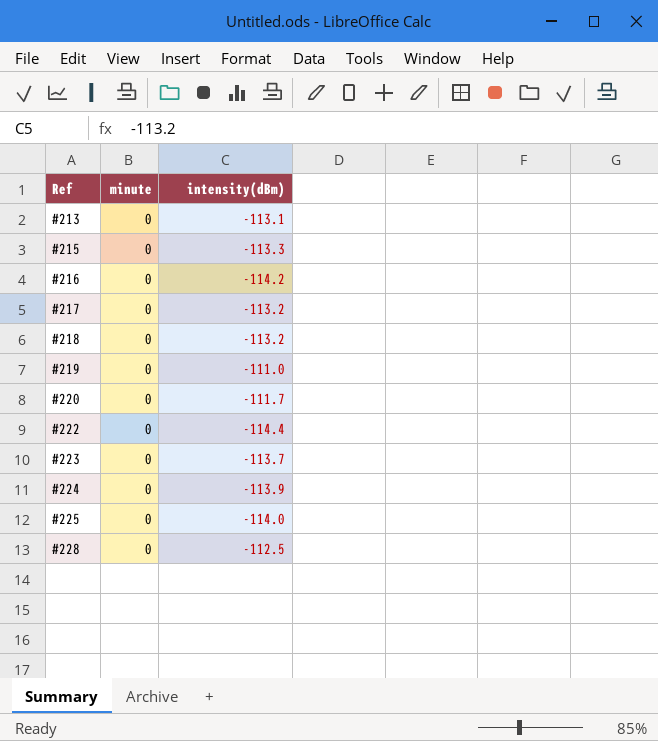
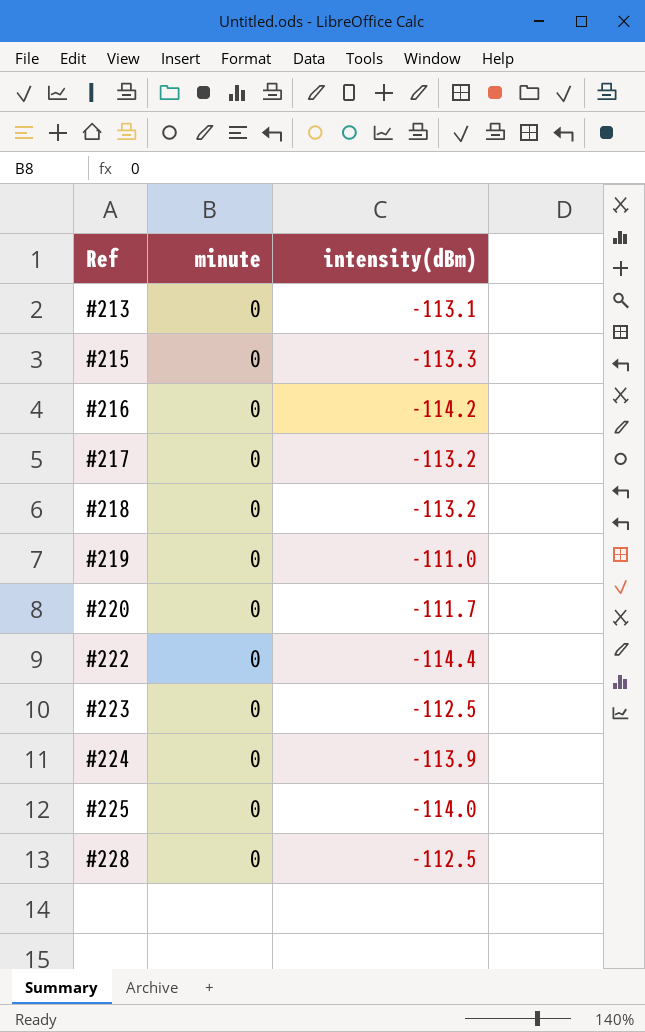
#223 | intensity(dBm): -113.7 -> -112.5

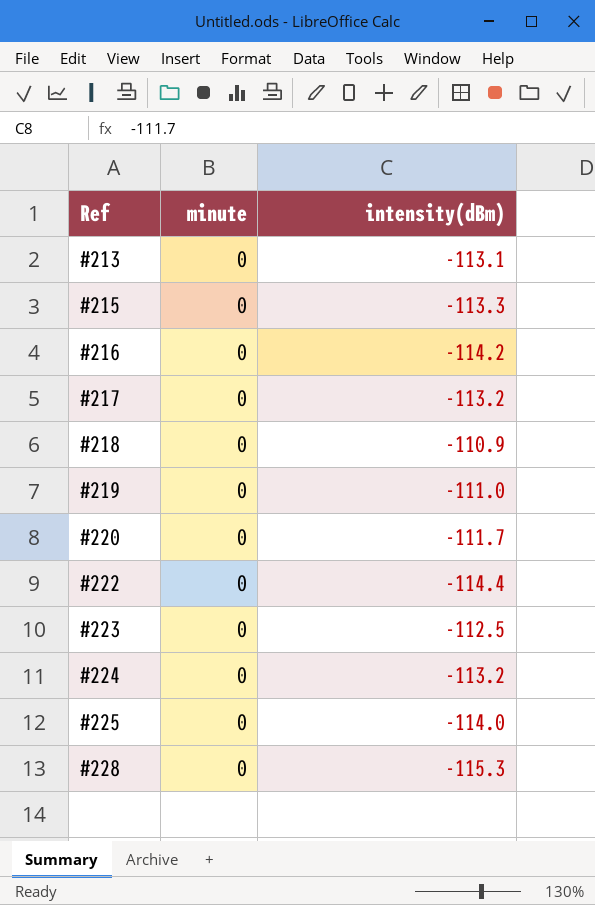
#218 | intensity(dBm): -113.2 -> -110.9
#224 | intensity(dBm): -113.9 -> -113.2
#228 | intensity(dBm): -112.5 -> -115.3

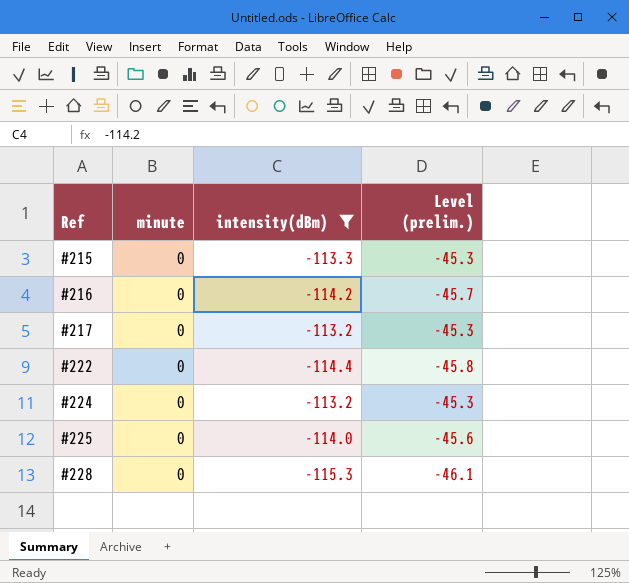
filter: none -> intensity(dBm) <= -113.2
column Level (prelim.) | formula: none -> [intensity(dBm)] * 0.4

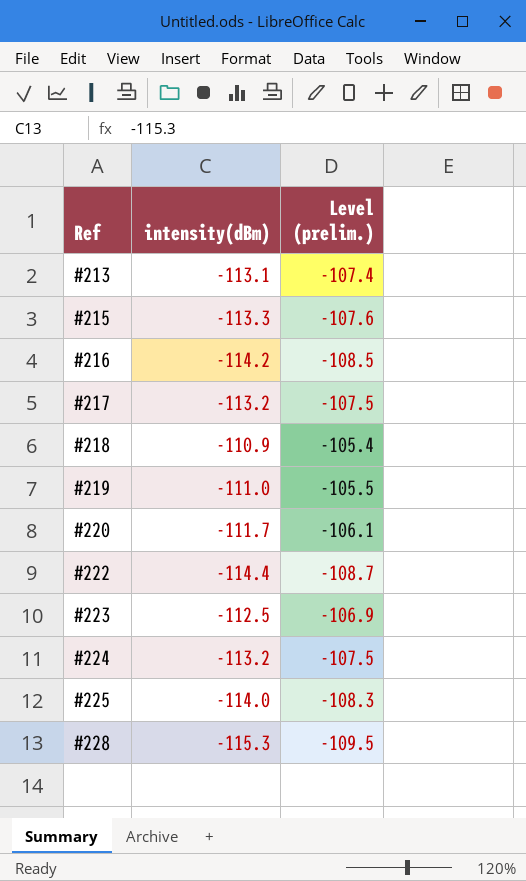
filter: intensity(dBm) <= -113.2 -> none
column minute | position: 2 -> none
column Level (prelim.) | formula: [intensity(dBm)] * 0.4 -> [intensity(dBm)] * 0.95

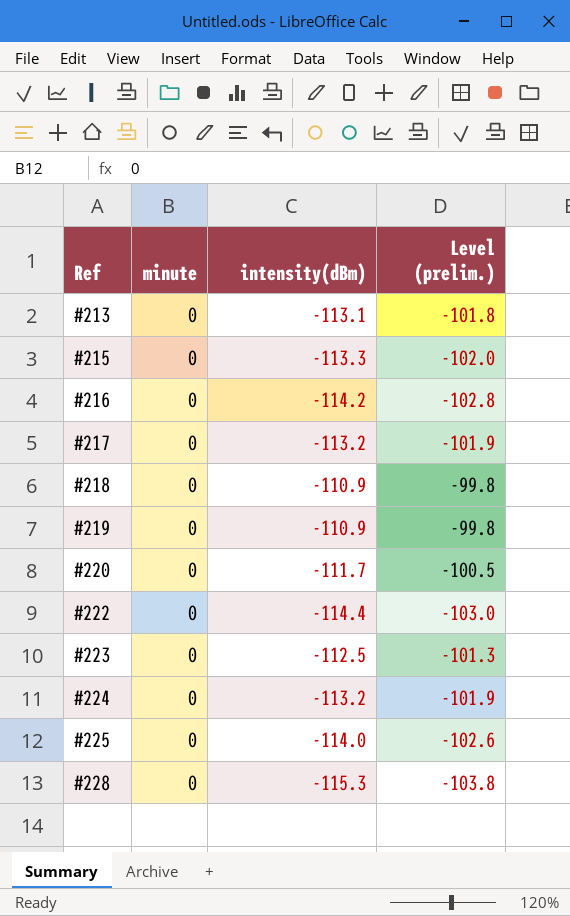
column minute | position: none -> 2
column Level (prelim.) | formula: [intensity(dBm)] * 0.95 -> [intensity(dBm)] * 0.9
#219 | intensity(dBm): -111.0 -> -110.9

